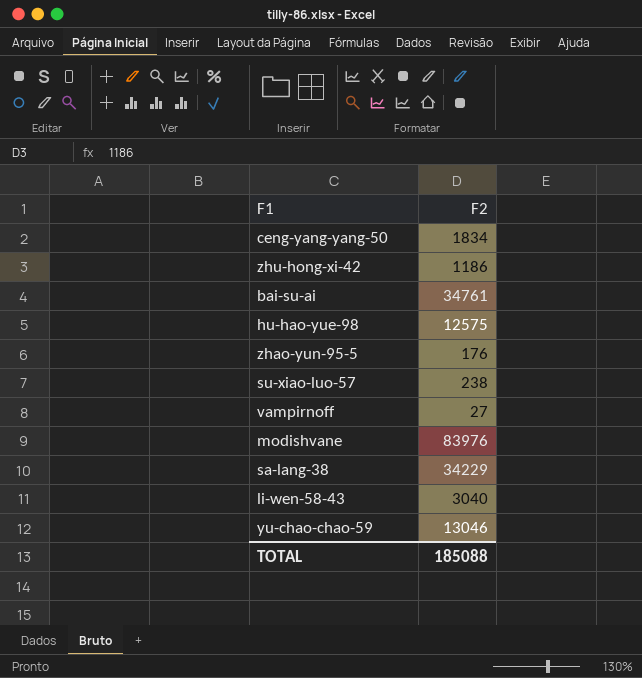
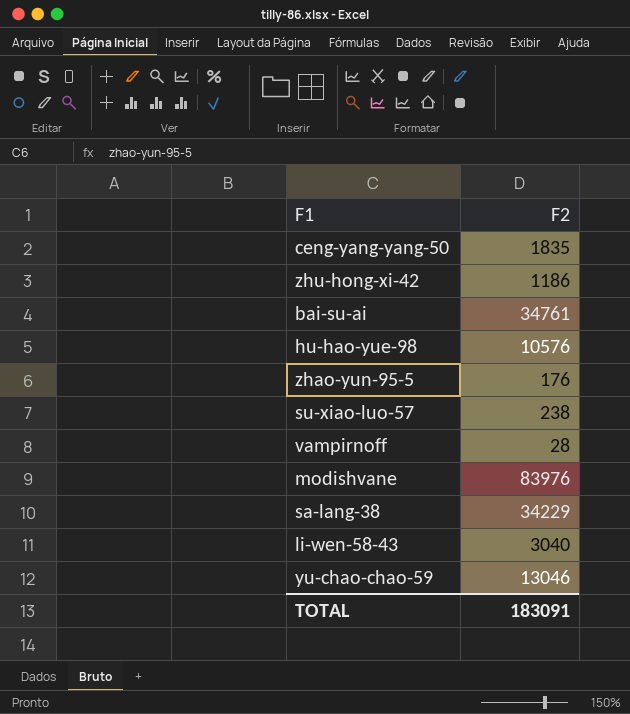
ceng-yang-yang-50 | F2: 1834 -> 1835
hu-hao-yue-98 | F2: 12575 -> 10576
vampirnoff | F2: 27 -> 28
TOTAL | F2: 185088 -> 183091

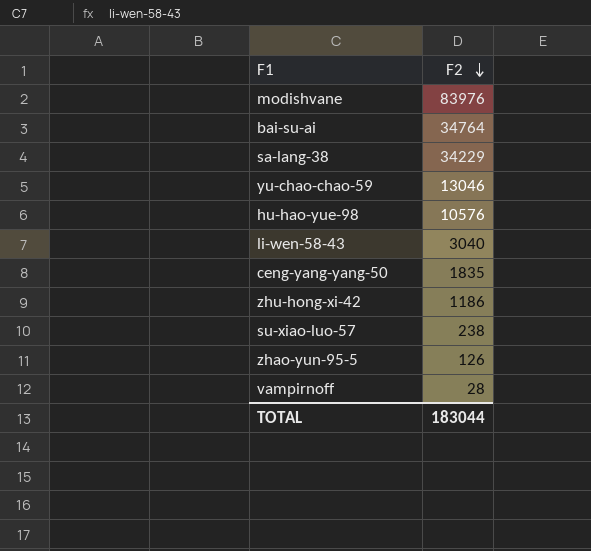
row order: none -> F2 descending
bai-su-ai | F2: 34761 -> 34764
zhao-yun-95-5 | F2: 176 -> 126
TOTAL | F2: 183091 -> 183044

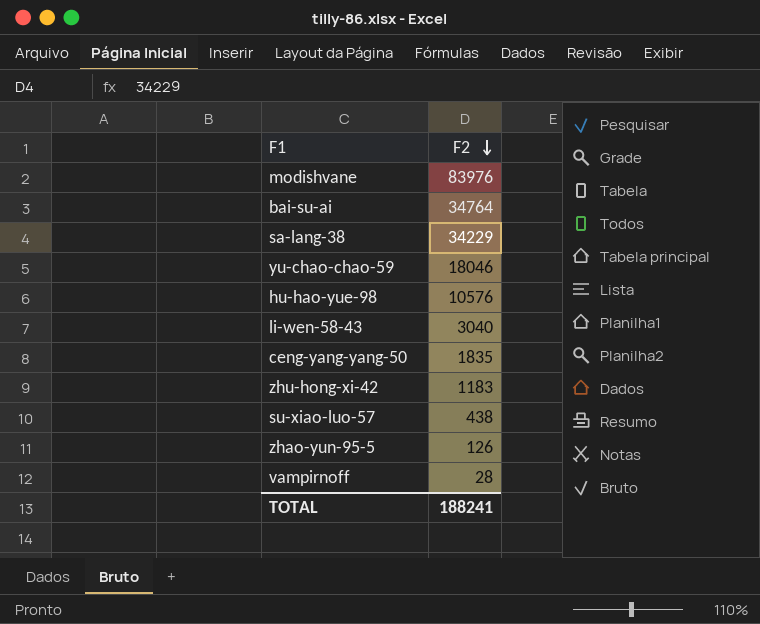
yu-chao-chao-59 | F2: 13046 -> 18046
zhu-hong-xi-42 | F2: 1186 -> 1183
su-xiao-luo-57 | F2: 238 -> 438
TOTAL | F2: 183044 -> 188241

